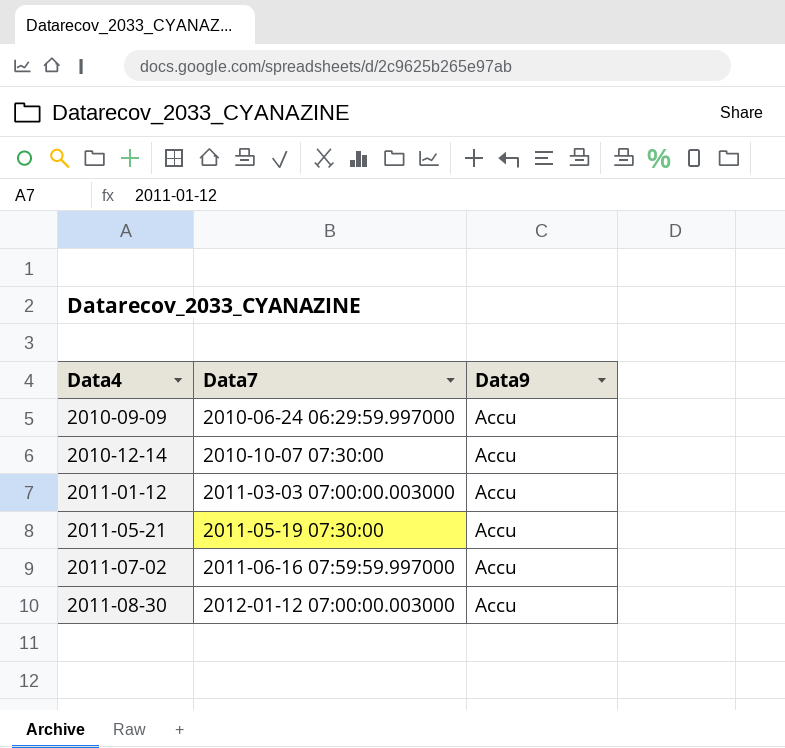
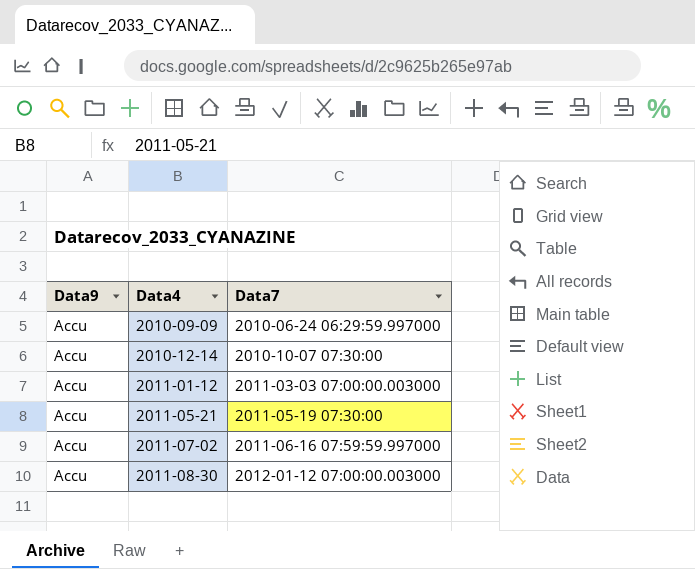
column Data9 | position: 3 -> 1

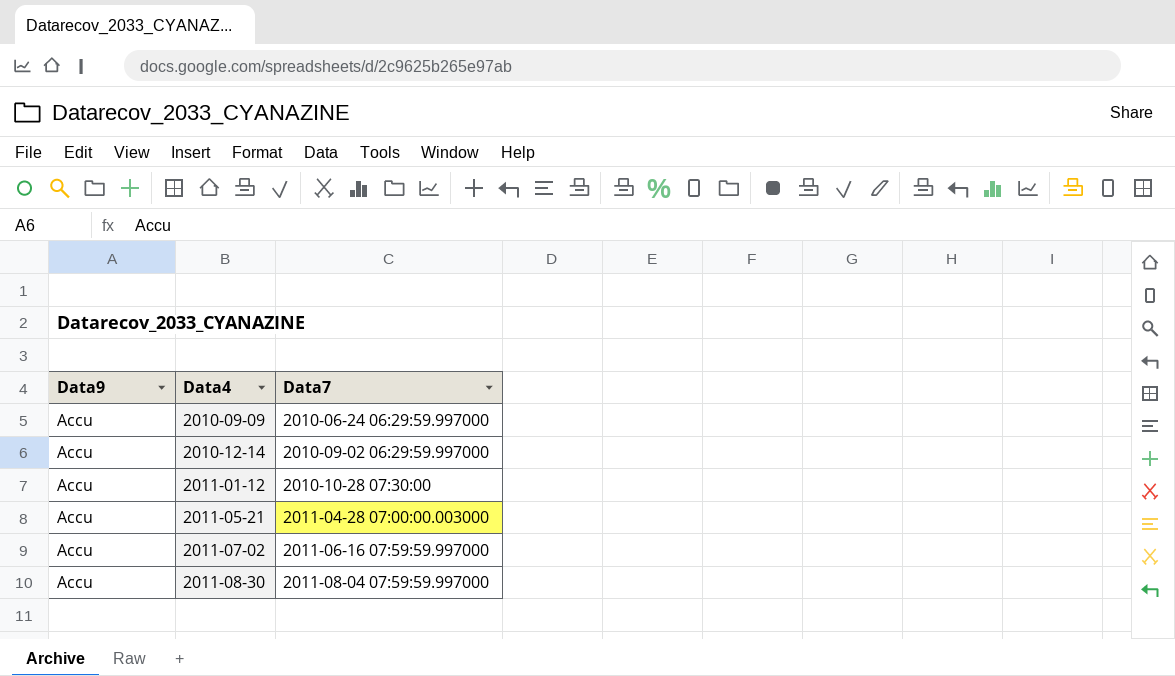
2010-12-14 | Data7: 2010-10-07 07:30:00 -> 2010-09-02 06:29:59.997000
2011-01-12 | Data7: 2011-03-03 07:00:00.003000 -> 2010-10-28 07:30:00
2011-05-21 | Data7: 2011-05-19 07:30:00 -> 2011-04-28 07:00:00.003000
2011-08-30 | Data7: 2012-01-12 07:00:00.003000 -> 2011-08-04 07:59:59.997000

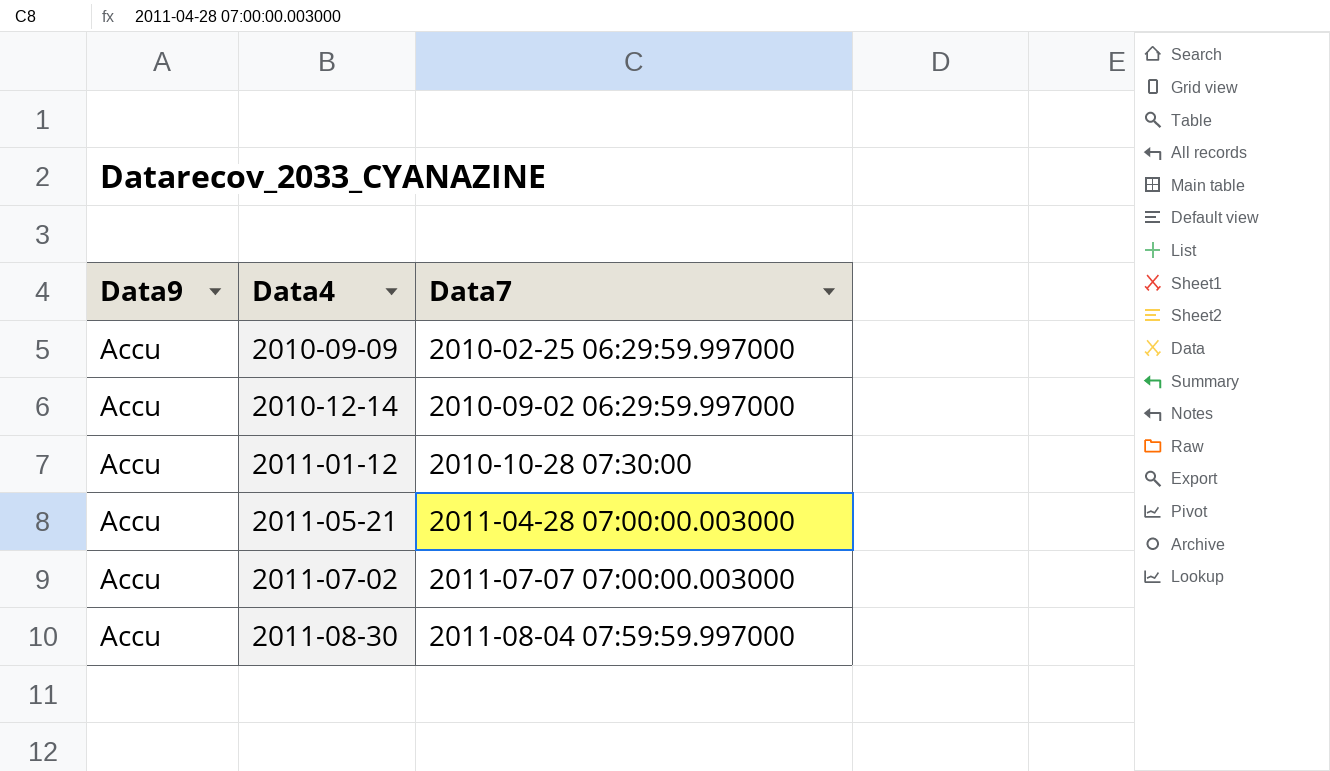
2010-09-09 | Data7: 2010-06-24 06:29:59.997000 -> 2010-02-25 06:29:59.997000
2011-07-02 | Data7: 2011-06-16 07:59:59.997000 -> 2011-07-07 07:00:00.003000

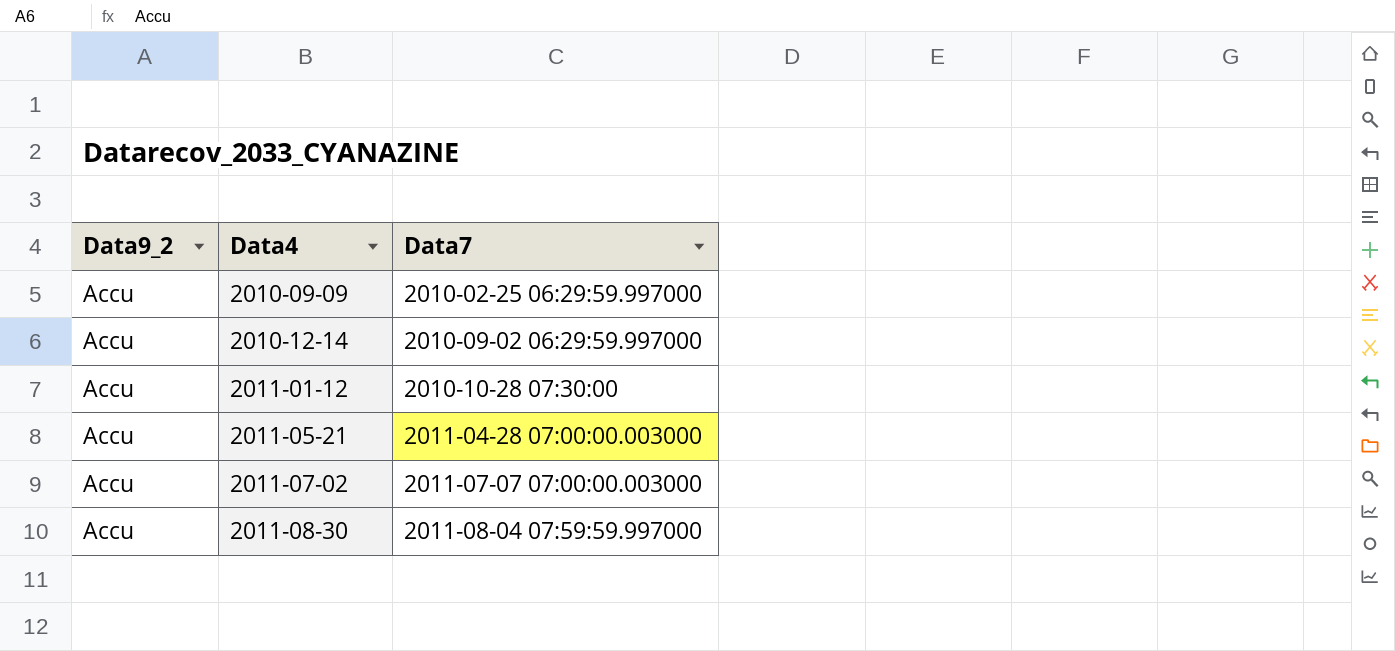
column name: Data9 -> Data9_2

